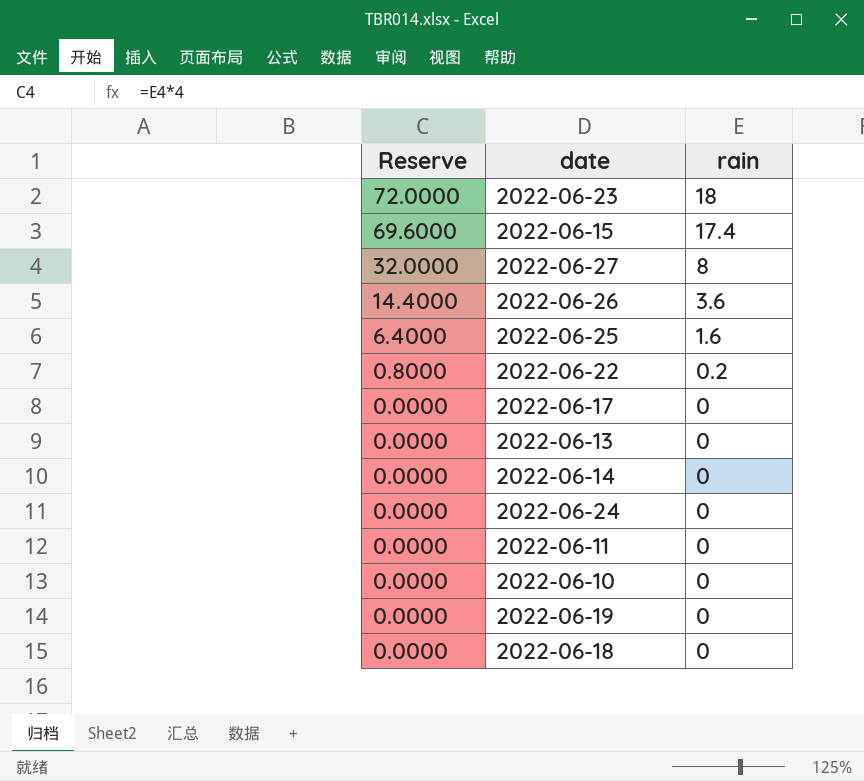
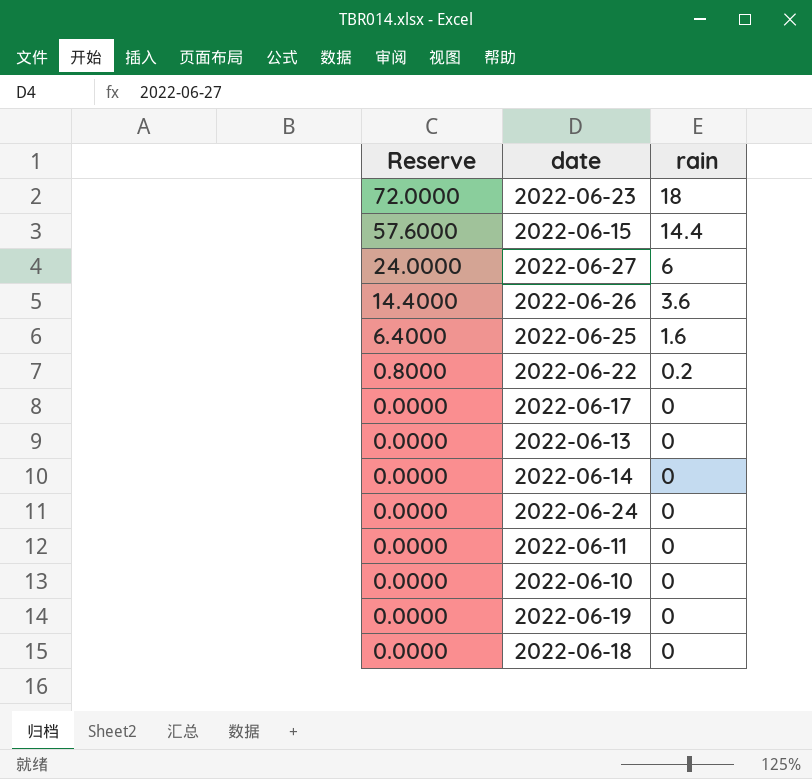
2022-06-15 | Reserve: 69.6000 -> 57.6000
2022-06-15 | rain: 17.4 -> 14.4
2022-06-27 | Reserve: 32.0000 -> 24.0000
2022-06-27 | rain: 8 -> 6

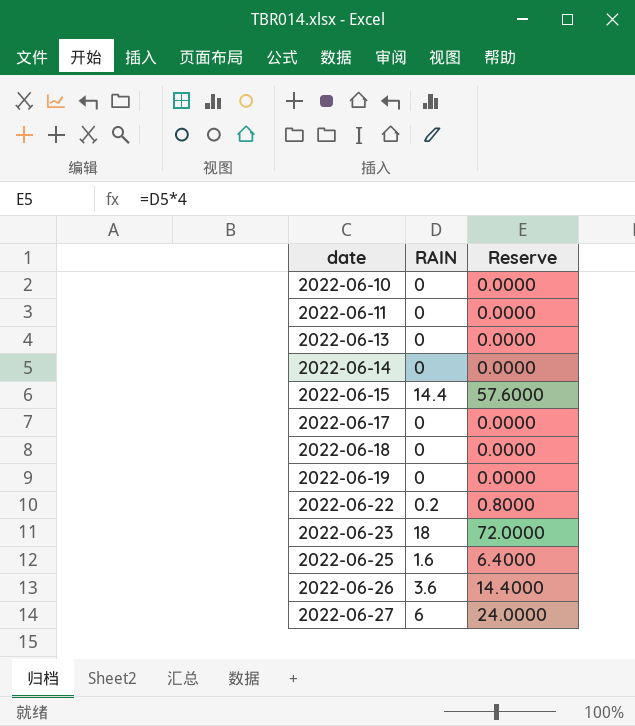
row order: Reserve descending -> date ascending
column name: rain -> RAIN
column Reserve | position: 1 -> 3
row 2022-06-24: 0.0000 | 0 -> none

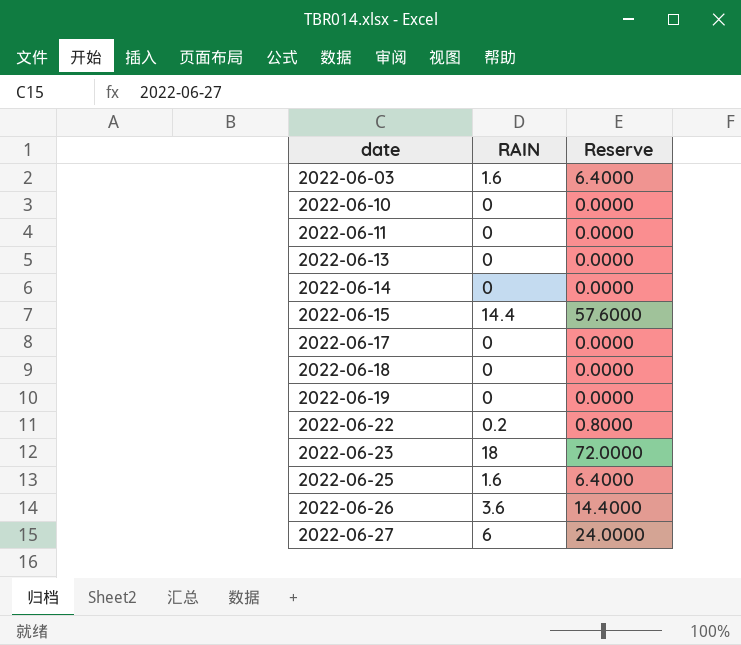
row 2022-06-03: none -> 1.6 | 6.4000

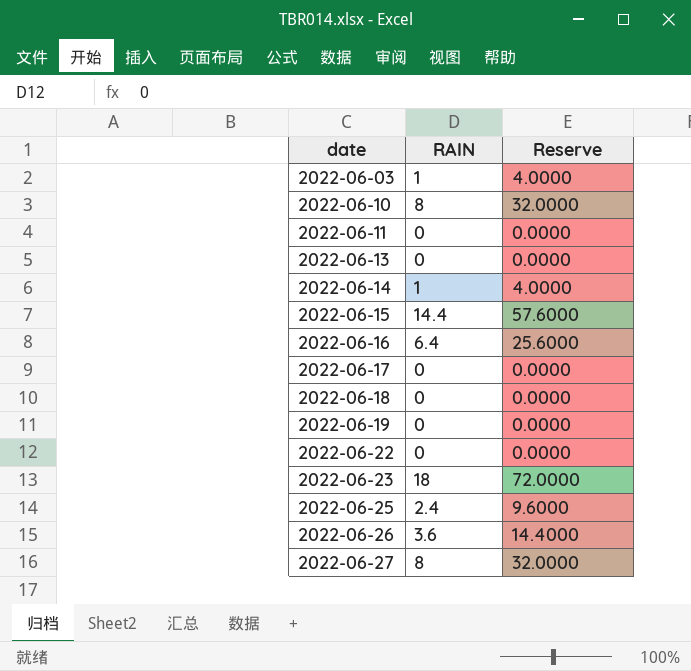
2022-06-03 | RAIN: 1.6 -> 1
2022-06-03 | Reserve: 6.4000 -> 4.0000
2022-06-10 | RAIN: 0 -> 8
2022-06-10 | Reserve: 0.0000 -> 32.0000
2022-06-14 | RAIN: 0 -> 1
2022-06-14 | Reserve: 0.0000 -> 4.0000
row 2022-06-16: none -> 6.4 | 25.6000
2022-06-22 | RAIN: 0.2 -> 0
2022-06-22 | Reserve: 0.8000 -> 0.0000
2022-06-25 | RAIN: 1.6 -> 2.4
2022-06-25 | Reserve: 6.4000 -> 9.6000
2022-06-27 | RAIN: 6 -> 8
2022-06-27 | Reserve: 24.0000 -> 32.0000

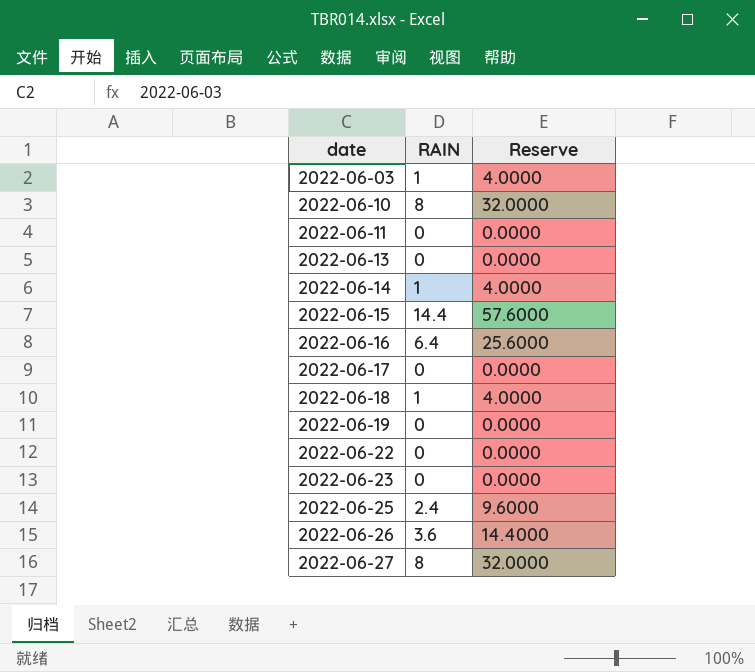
2022-06-18 | RAIN: 0 -> 1
2022-06-18 | Reserve: 0.0000 -> 4.0000
2022-06-23 | RAIN: 18 -> 0
2022-06-23 | Reserve: 72.0000 -> 0.0000

